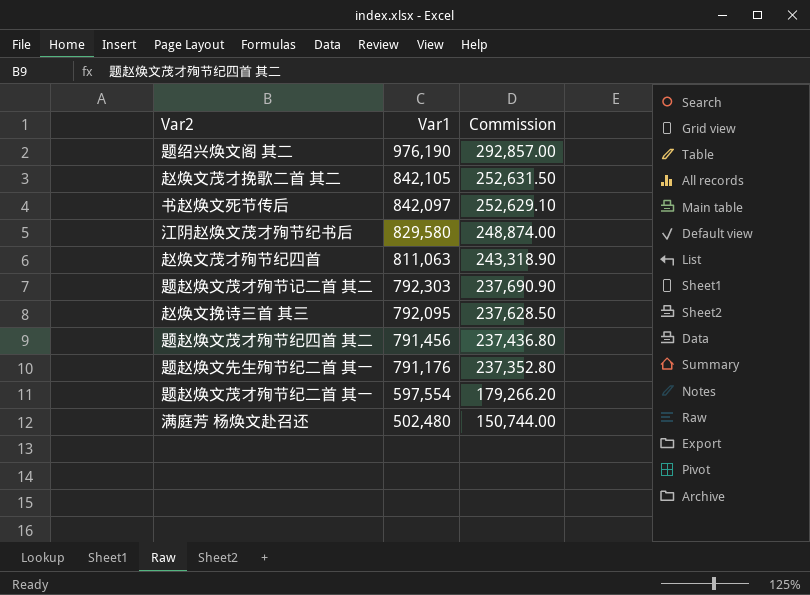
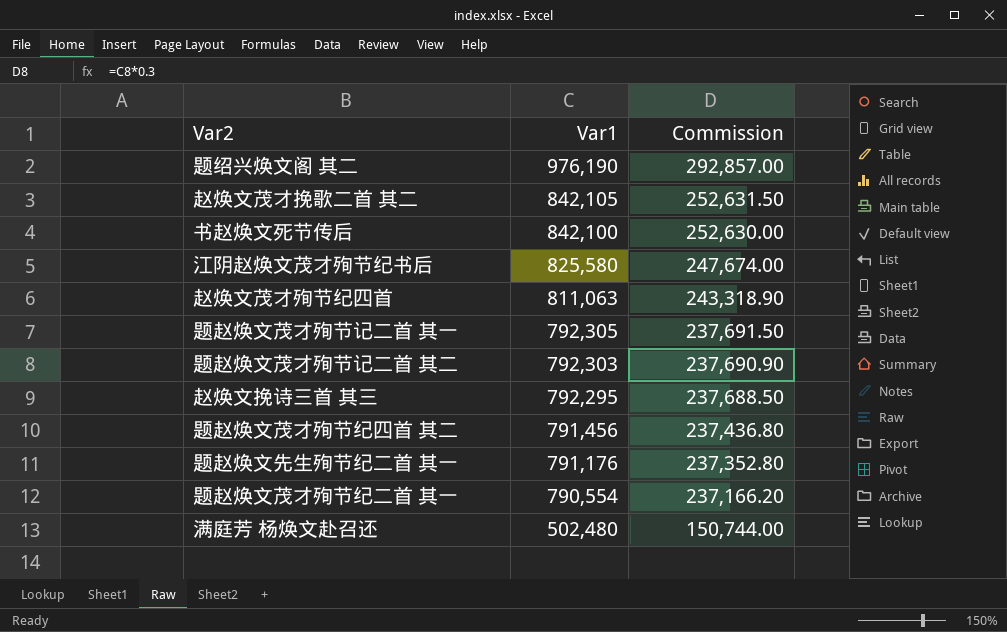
书赵焕文死节传后 | Var1: 842,097 -> 842,100
书赵焕文死节传后 | Commission: 252,629.10 -> 252,630.00
江阴赵焕文茂才殉节纪书后 | Var1: 829,580 -> 825,580
江阴赵焕文茂才殉节纪书后 | Commission: 248,874.00 -> 247,674.00
row 题赵焕文茂才殉节记二首 其一: none -> 792,305 | 237,691.50
赵焕文挽诗三首 其三 | Var1: 792,095 -> 792,295
赵焕文挽诗三首 其三 | Commission: 237,628.50 -> 237,688.50
题赵焕文茂才殉节纪二首 其一 | Var1: 597,554 -> 790,554
题赵焕文茂才殉节纪二首 其一 | Commission: 179,266.20 -> 237,166.20

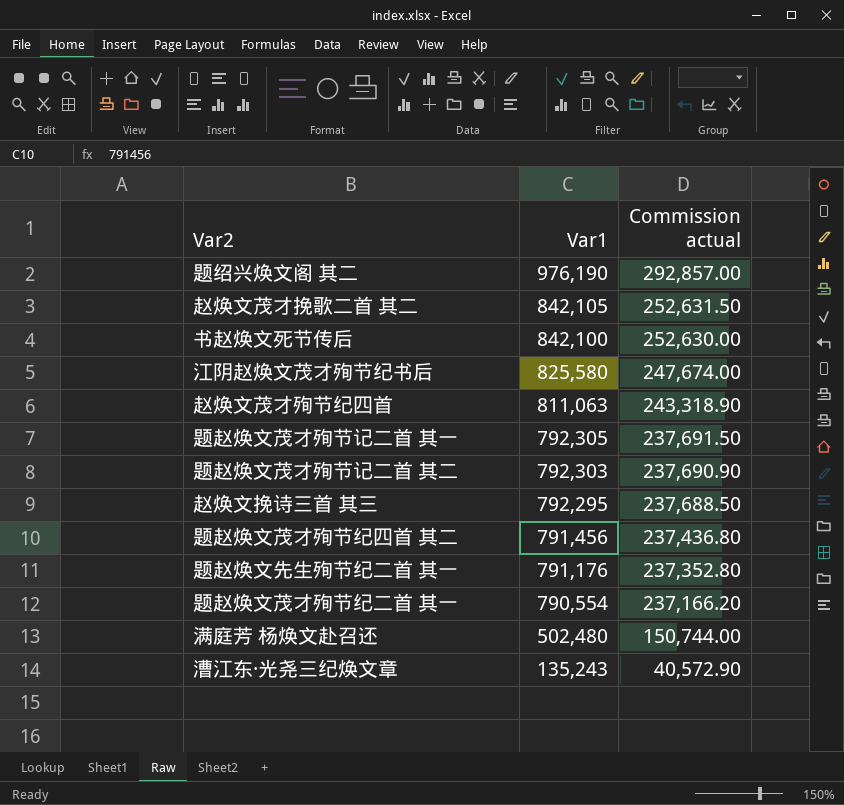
column name: Commission -> Commission actual
row 漕江东·光尧三纪焕文章: none -> 135,243 | 40,572.90

